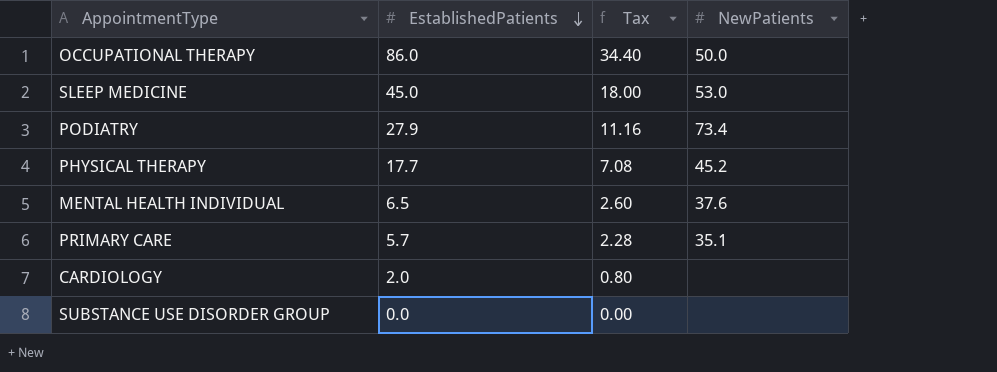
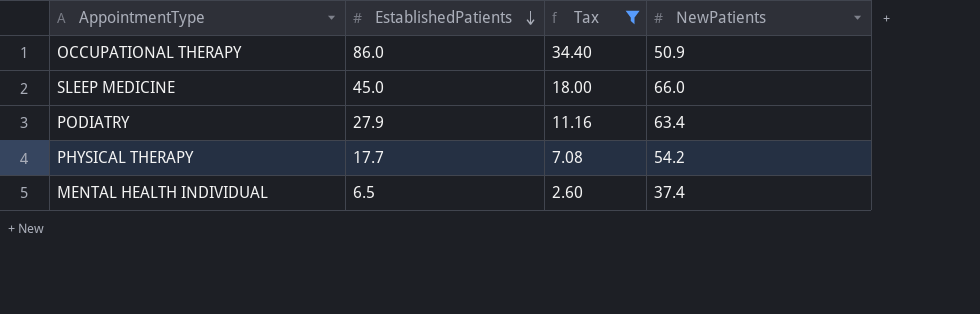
filter: none -> Tax >= 2.60
OCCUPATIONAL THERAPY | NewPatients: 50.0 -> 50.9
SLEEP MEDICINE | NewPatients: 53.0 -> 66.0
PODIATRY | NewPatients: 73.4 -> 63.4
PHYSICAL THERAPY | NewPatients: 45.2 -> 54.2
MENTAL HEALTH INDIVIDUAL | NewPatients: 37.6 -> 37.4

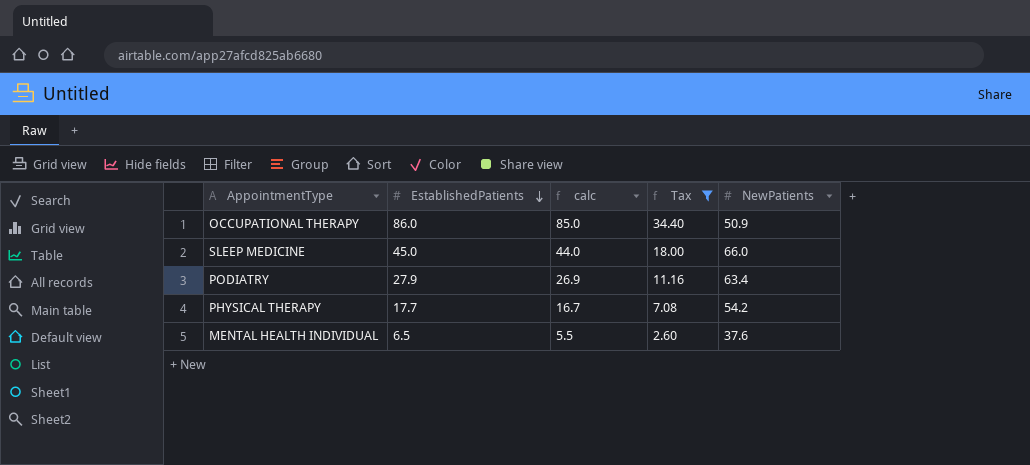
column calc | formula: none -> [EstablishedPatients] - 1
MENTAL HEALTH INDIVIDUAL | NewPatients: 37.4 -> 37.6

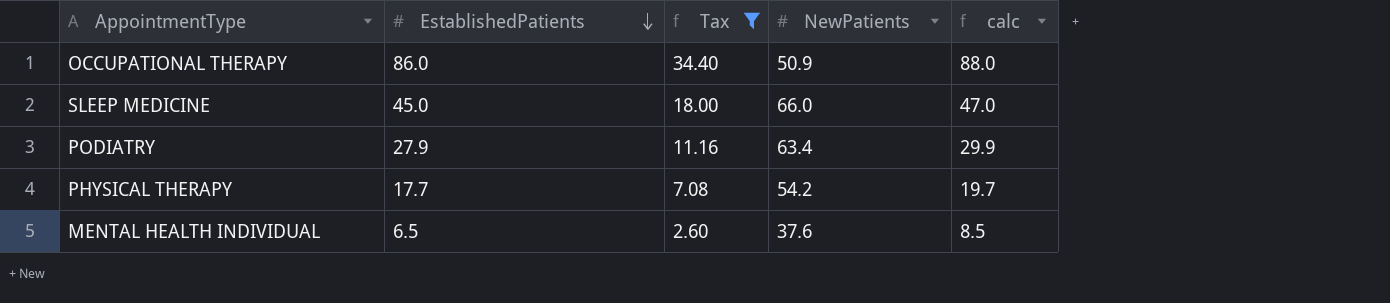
column calc | formula: [EstablishedPatients] - 1 -> [EstablishedPatients] + 2
column calc | position: 3 -> 5

